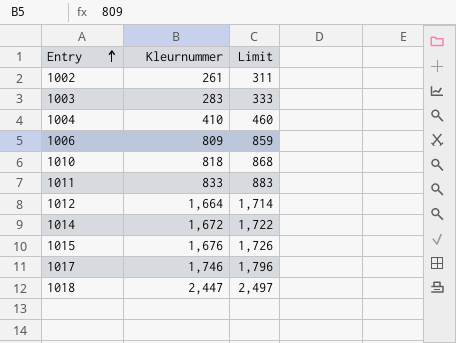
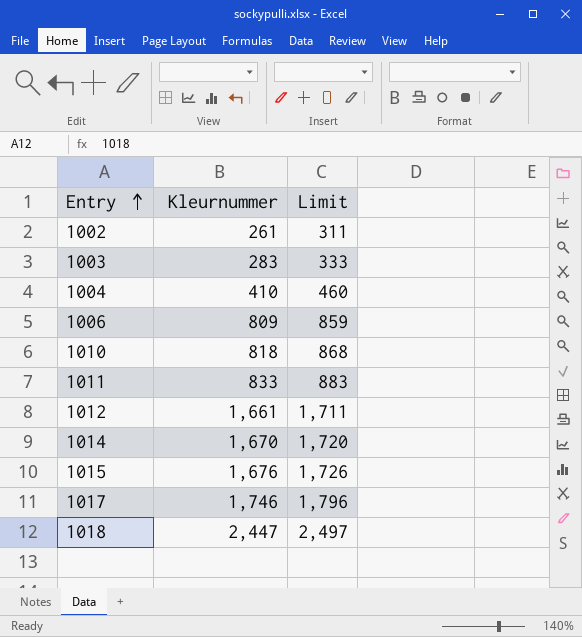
1012 | Kleurnummer: 1,664 -> 1,661
1012 | Limit: 1,714 -> 1,711
1014 | Kleurnummer: 1,672 -> 1,670
1014 | Limit: 1,722 -> 1,720

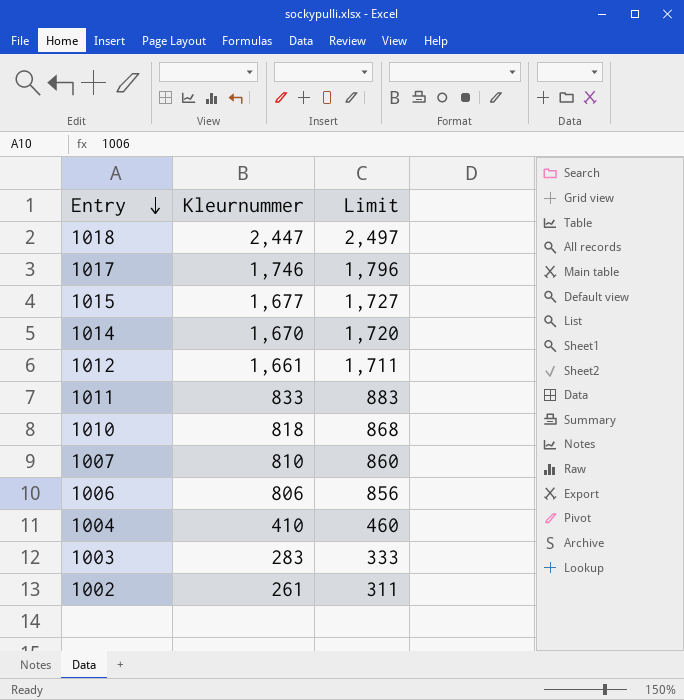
row order: Entry ascending -> Entry descending
1015 | Kleurnummer: 1,676 -> 1,677
1015 | Limit: 1,726 -> 1,727
row 1007: none -> 810 | 860
1006 | Kleurnummer: 809 -> 806
1006 | Limit: 859 -> 856

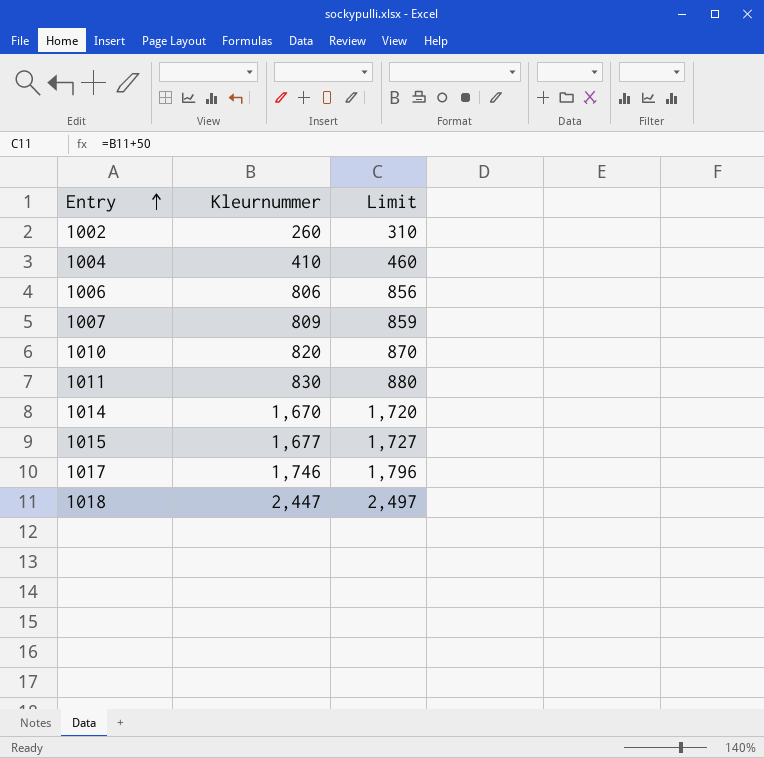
row order: Entry descending -> Entry ascending
row 1012: 1,661 | 1,711 -> none
row 1003: 283 | 333 -> none
1002 | Kleurnummer: 261 -> 260
1002 | Limit: 311 -> 310
1007 | Kleurnummer: 810 -> 809
1007 | Limit: 860 -> 859
1010 | Kleurnummer: 818 -> 820
1010 | Limit: 868 -> 870
1011 | Kleurnummer: 833 -> 830
1011 | Limit: 883 -> 880

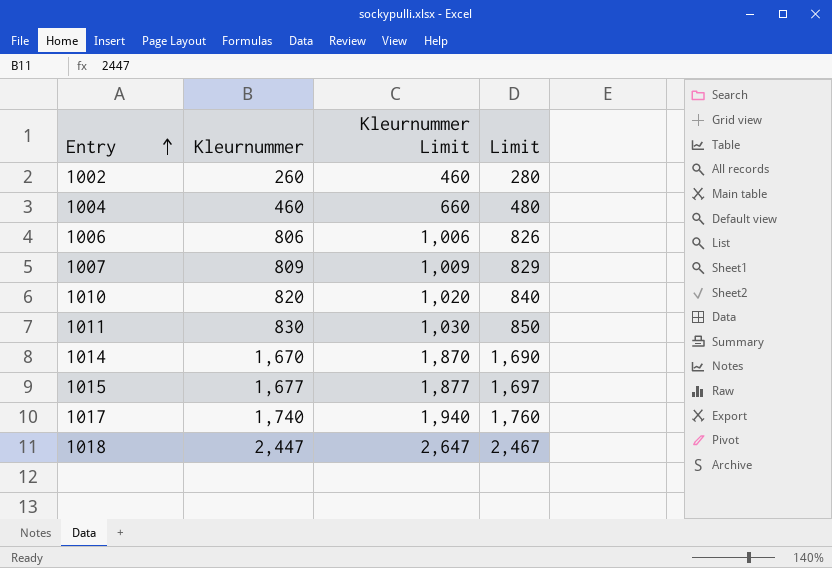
column Kleurnummer Limit | formula: none -> [Kleurnummer] + 200
column Limit | formula: [Kleurnummer] + 50 -> [Kleurnummer] + 20
1004 | Kleurnummer: 410 -> 460
1017 | Kleurnummer: 1,746 -> 1,740

